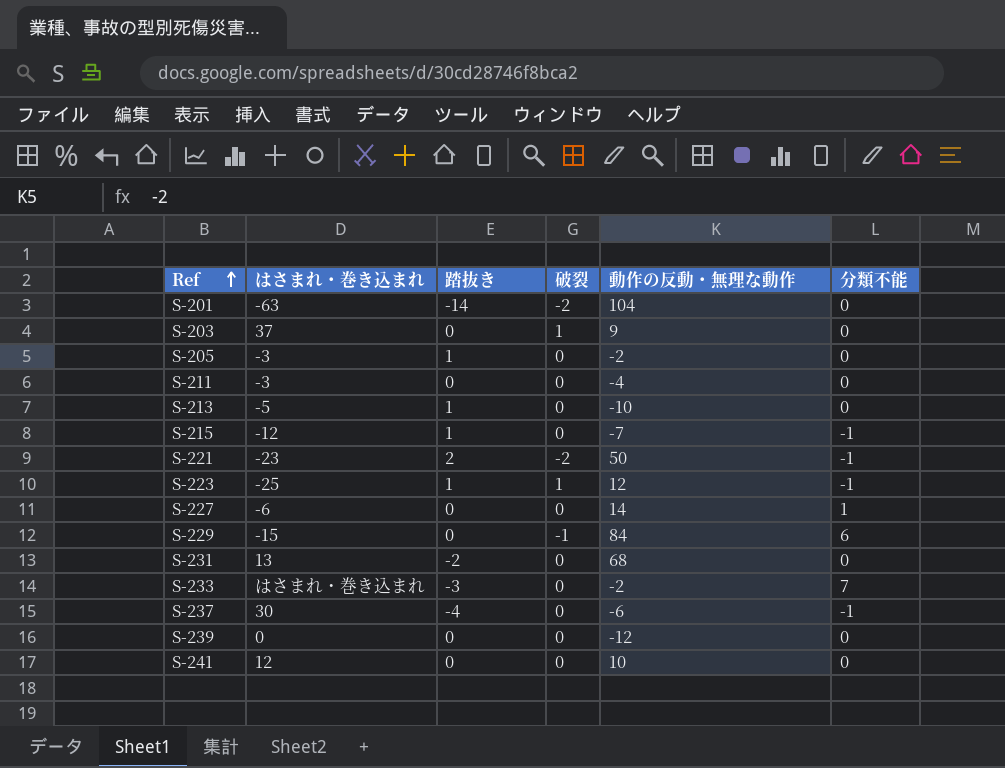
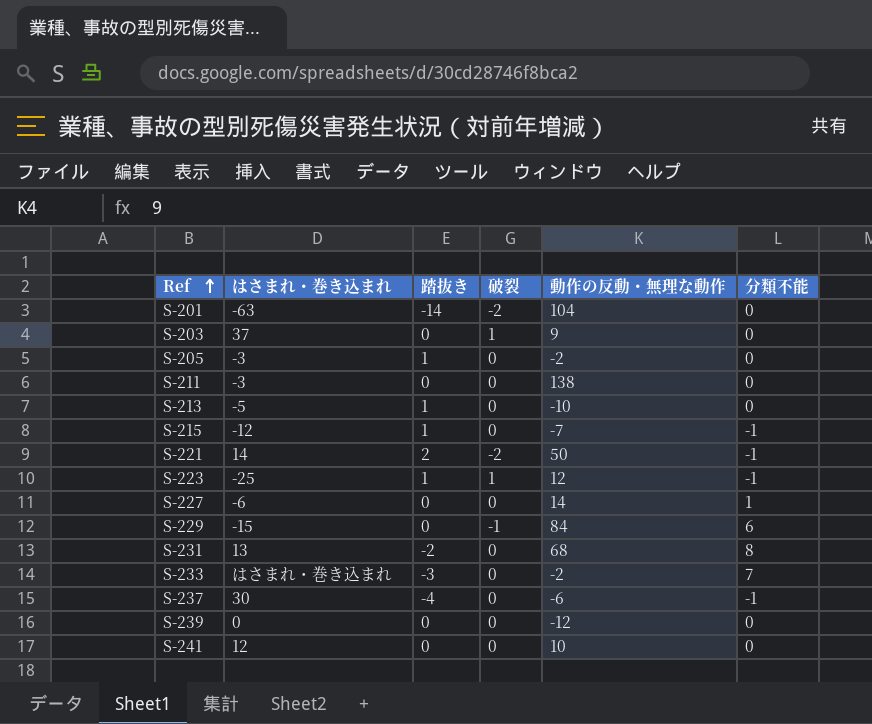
S-211 | 動作の反動・無理な動作: -4 -> 138
S-221 | はさまれ・巻き込まれ: -23 -> 14
S-231 | 分類不能: 0 -> 8

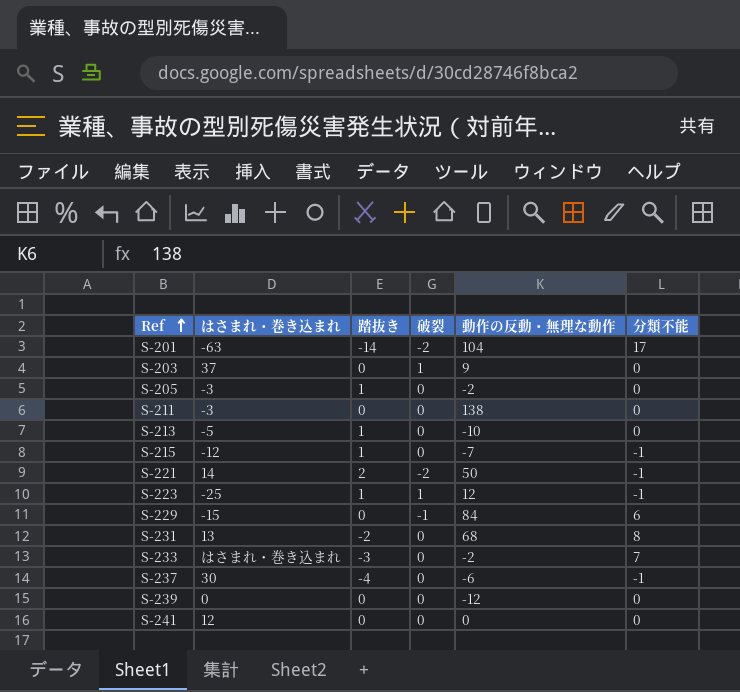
row S-227: -6 | 0 | 0 | 14 | 1 -> none
S-201 | 分類不能: 0 -> 17
S-241 | 動作の反動・無理な動作: 10 -> 0

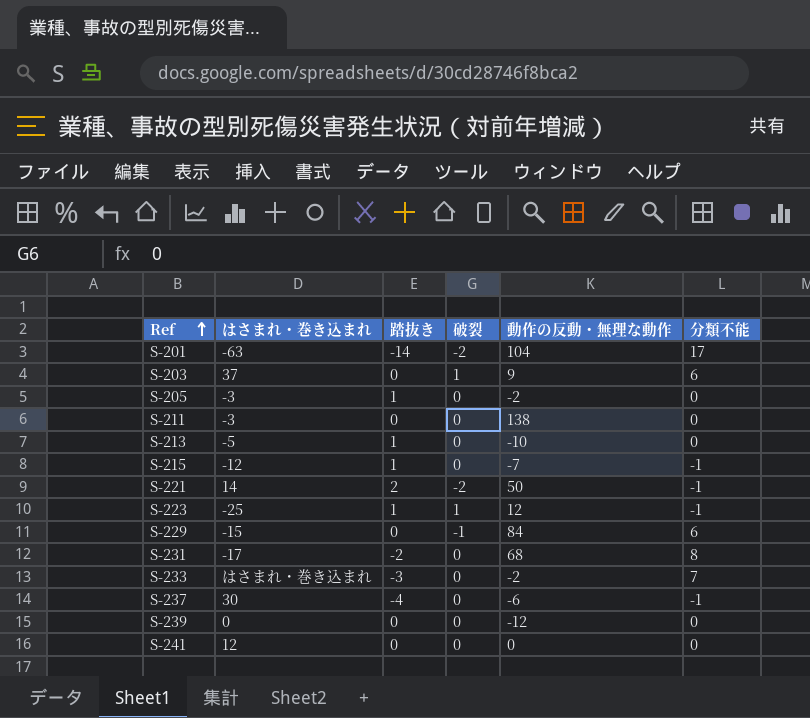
S-203 | 分類不能: 0 -> 6
S-231 | はさまれ・巻き込まれ: 13 -> -17

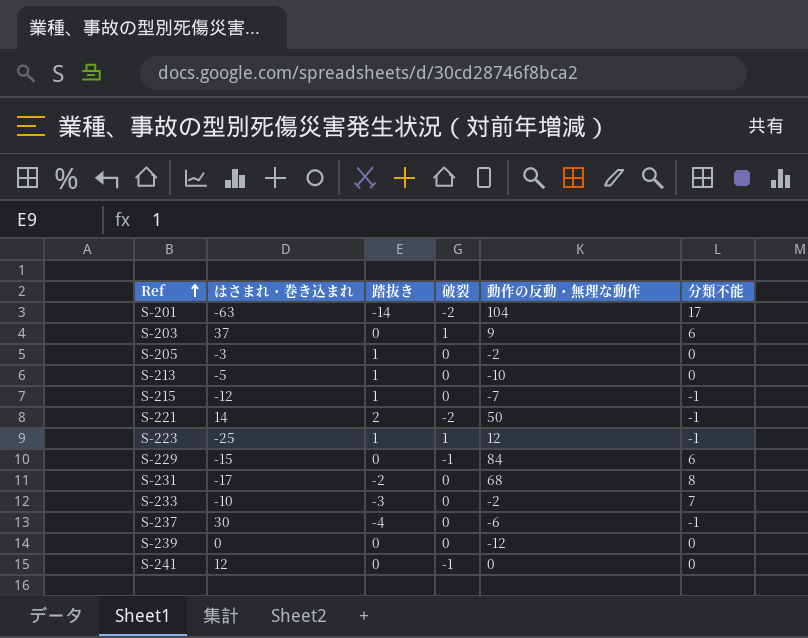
row S-211: -3 | 0 | 0 | 138 | 0 -> none
S-233 | はさまれ・巻き込まれ: はさまれ・巻き込まれ -> -10
S-241 | 破裂: 0 -> -1

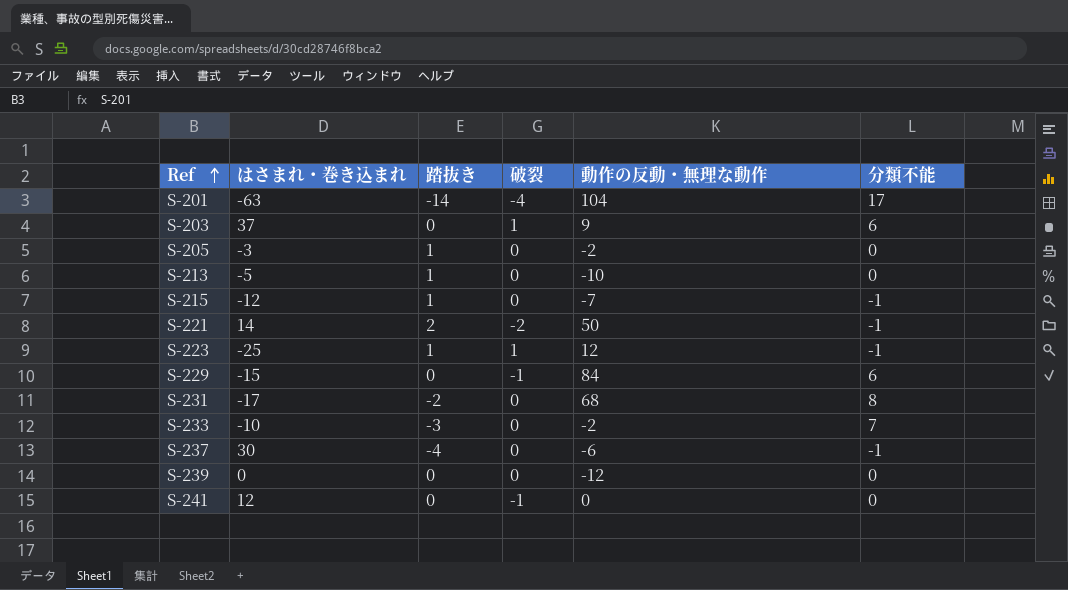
S-201 | 破裂: -2 -> -4

